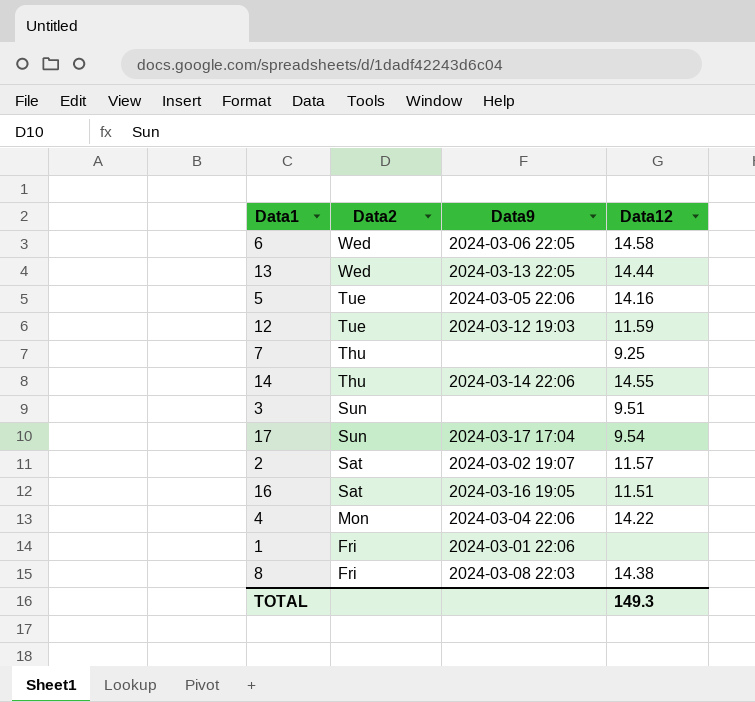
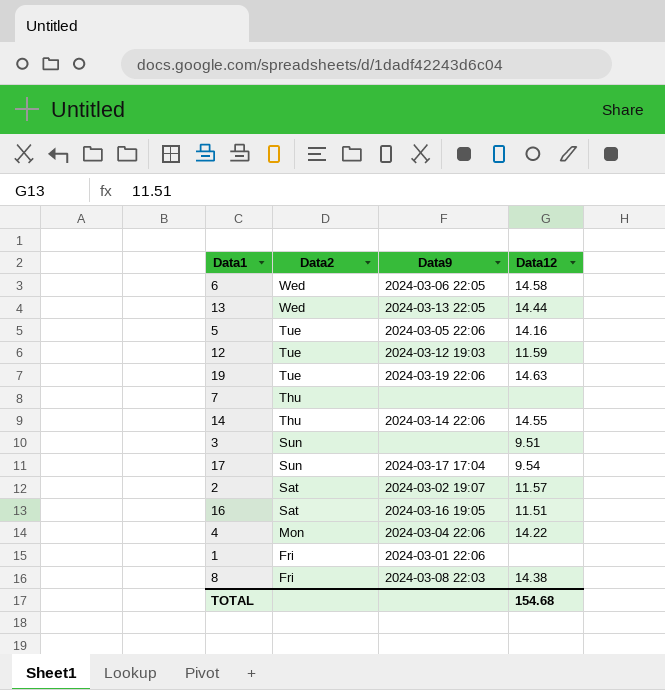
row 19: none -> Tue | 2024-03-19 22:06 | 14.63
7 | Data12: 9.25 -> none
TOTAL | Data12: 149.3 -> 154.68

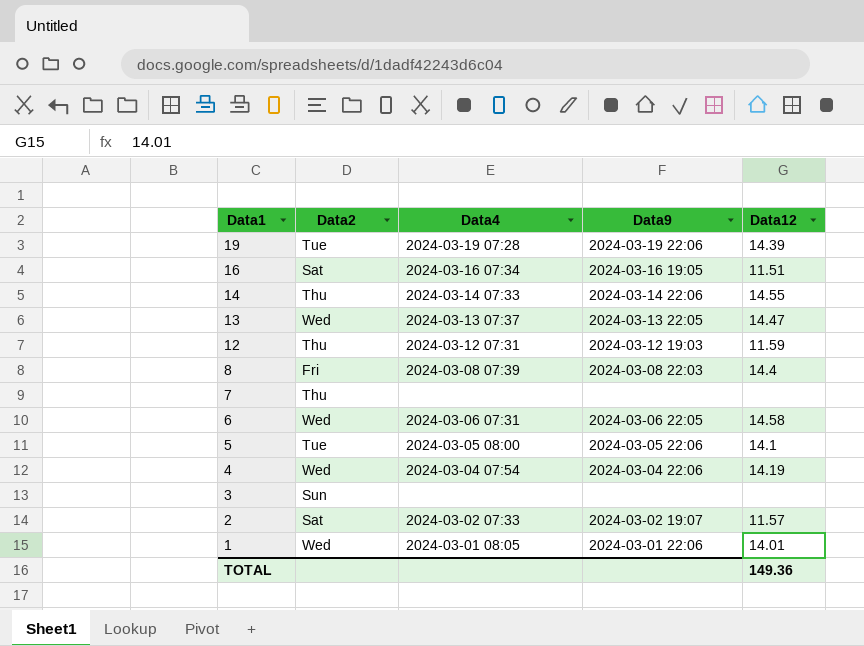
row order: Data2 descending -> Data1 descending
column Data4 | position: none -> 3
row 17: Sun | 2024-03-17 17:04 | 9.54 -> none
19 | Data12: 14.63 -> 14.39
13 | Data12: 14.44 -> 14.47
12 | Data2: Tue -> Thu
8 | Data12: 14.38 -> 14.4
5 | Data12: 14.16 -> 14.1
4 | Data2: Mon -> Wed
4 | Data12: 14.22 -> 14.19
3 | Data12: 9.51 -> none
1 | Data2: Fri -> Wed
1 | Data12: none -> 14.01
TOTAL | Data12: 154.68 -> 149.36

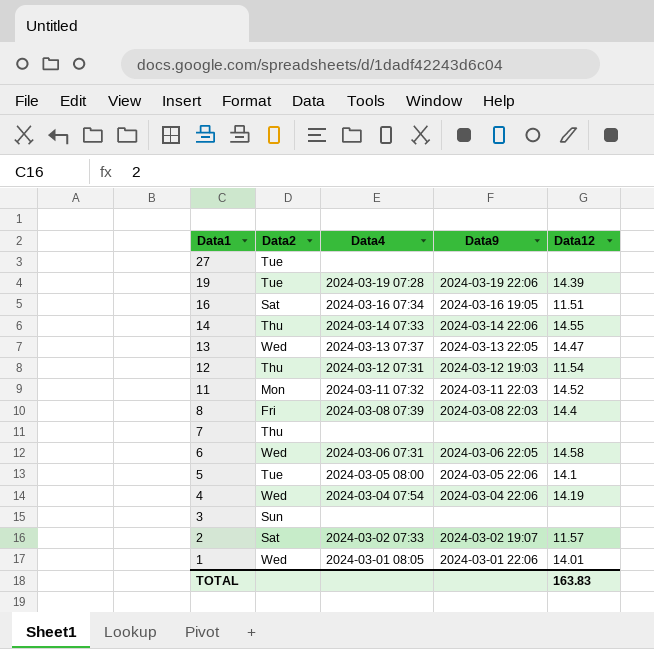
row 27: none -> Tue | none | none | none
12 | Data12: 11.59 -> 11.54
row 11: none -> Mon | 2024-03-11 07:32 | 2024-03-11 22:03 | 14.52
TOTAL | Data12: 149.36 -> 163.83

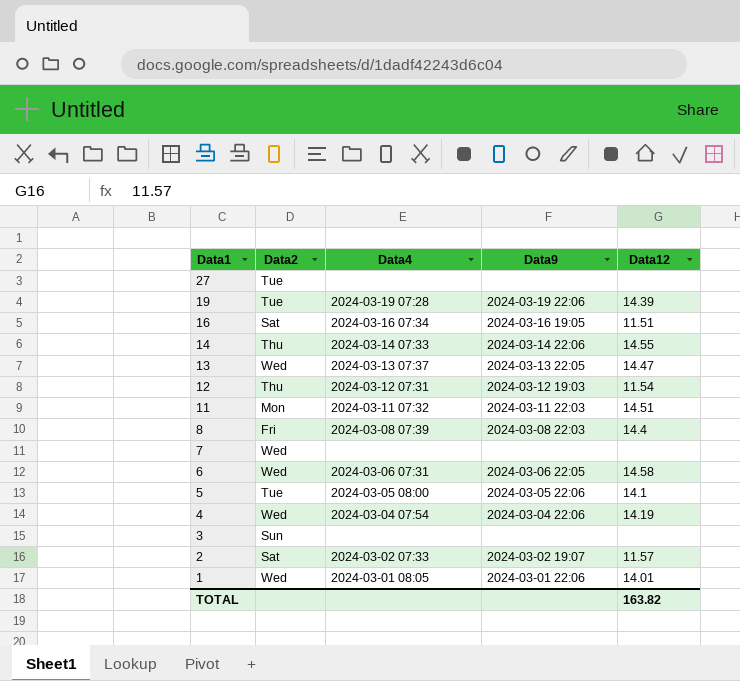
11 | Data12: 14.52 -> 14.51
7 | Data2: Thu -> Wed
TOTAL | Data12: 163.83 -> 163.82

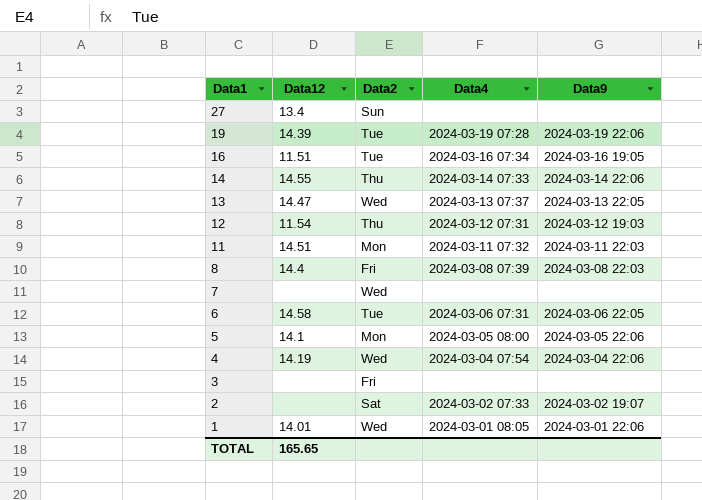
column Data12 | position: 5 -> 2
27 | Data12: none -> 13.4
27 | Data2: Tue -> Sun
16 | Data2: Sat -> Tue
6 | Data2: Wed -> Tue
5 | Data2: Tue -> Mon
3 | Data2: Sun -> Fri
2 | Data12: 11.57 -> none
TOTAL | Data12: 163.82 -> 165.65

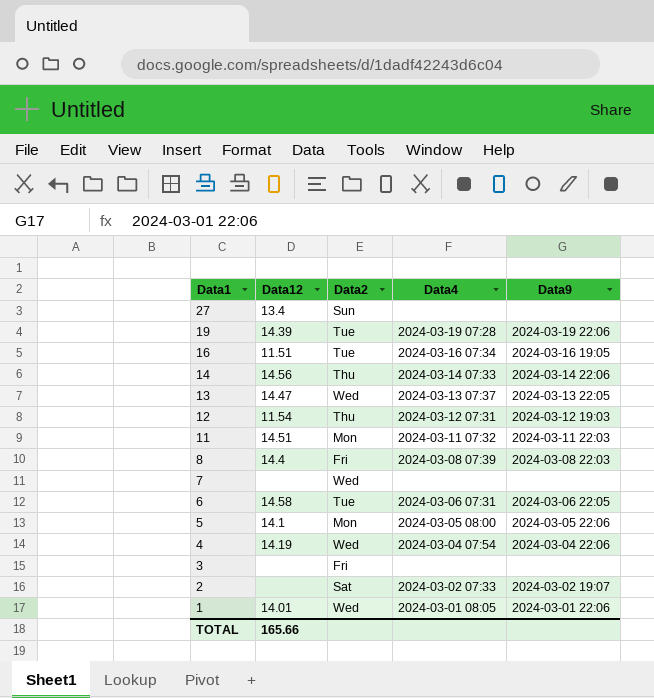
14 | Data12: 14.55 -> 14.56
TOTAL | Data12: 165.65 -> 165.66

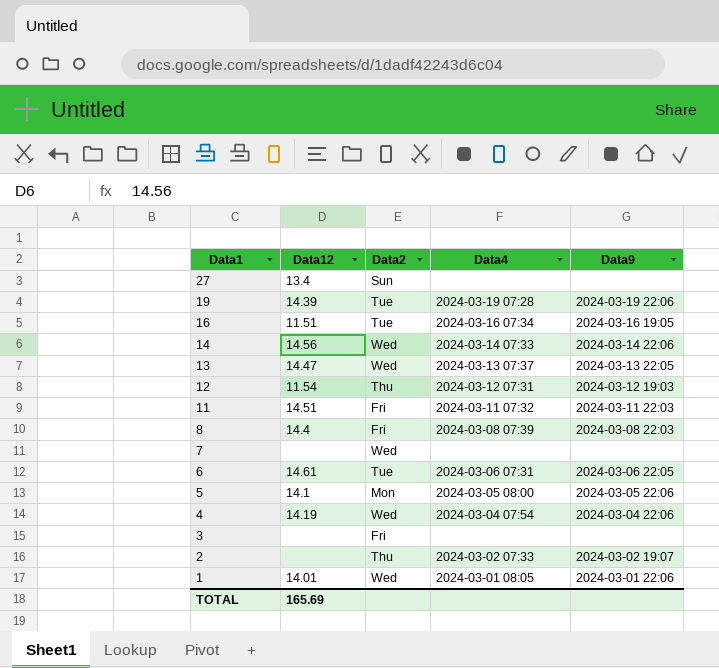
14 | Data2: Thu -> Wed
11 | Data2: Mon -> Fri
6 | Data12: 14.58 -> 14.61
2 | Data2: Sat -> Thu
TOTAL | Data12: 165.66 -> 165.69

